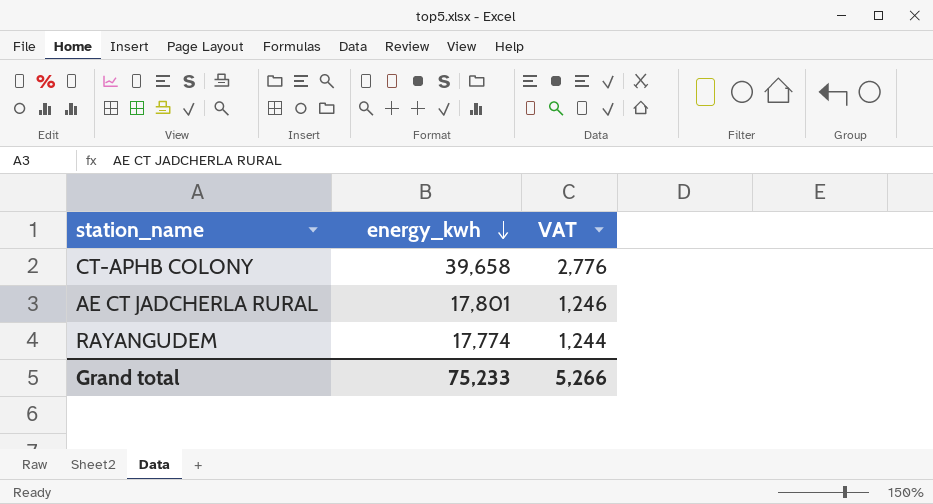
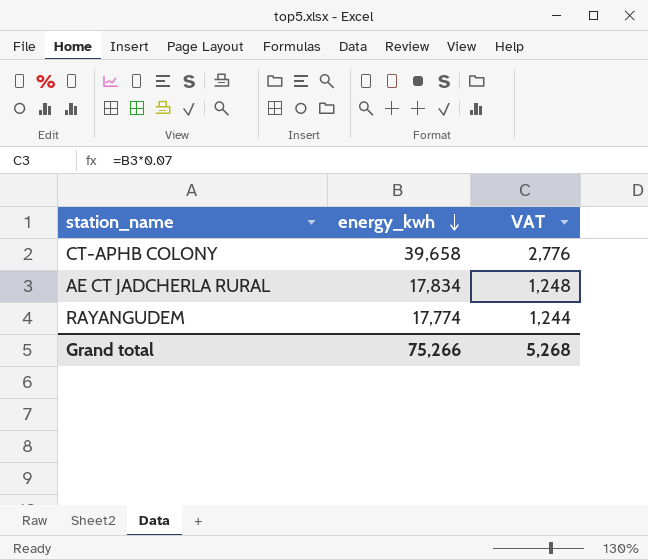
AE CT JADCHERLA RURAL | energy_kwh: 17,801 -> 17,834
AE CT JADCHERLA RURAL | VAT: 1,246 -> 1,248
Grand total | energy_kwh: 75,233 -> 75,266
Grand total | VAT: 5,266 -> 5,268

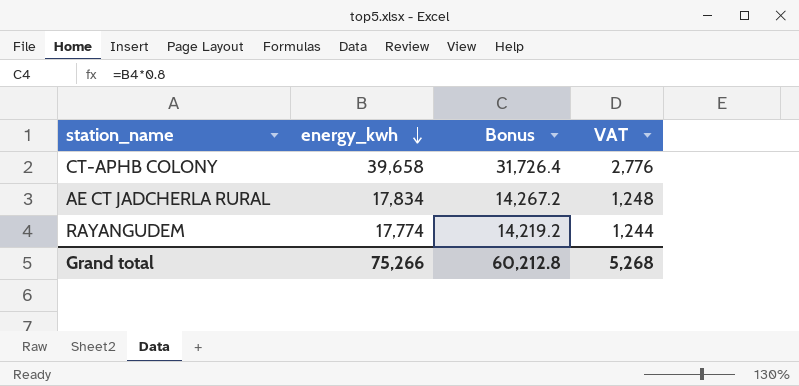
column Bonus | formula: none -> [energy_kwh] * 0.8

